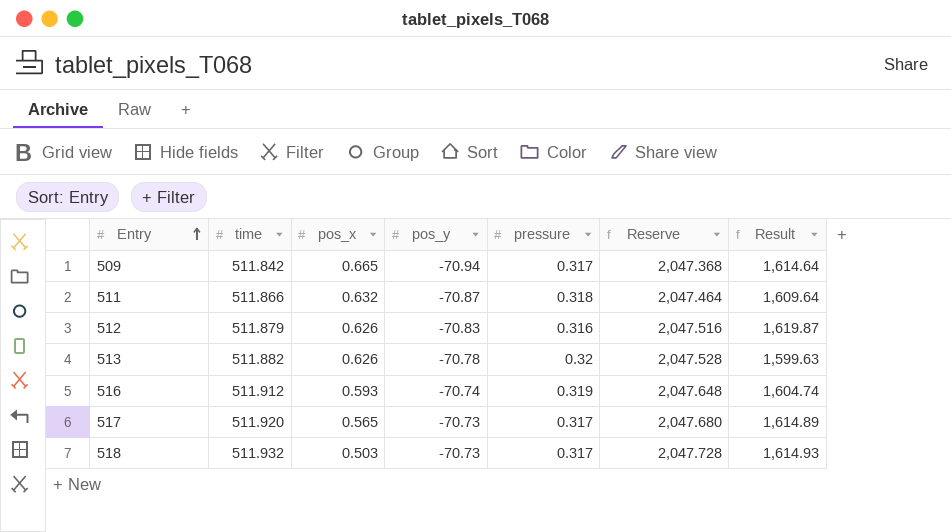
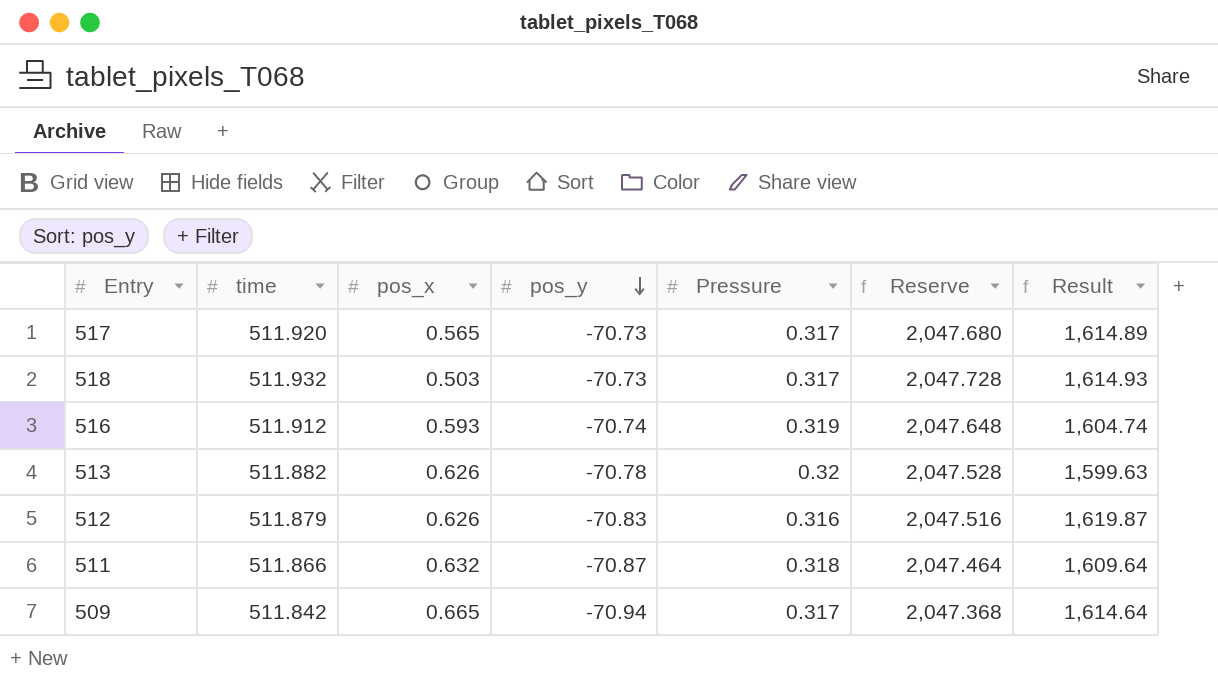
row order: Entry ascending -> pos_y descending
column name: pressure -> Pressure

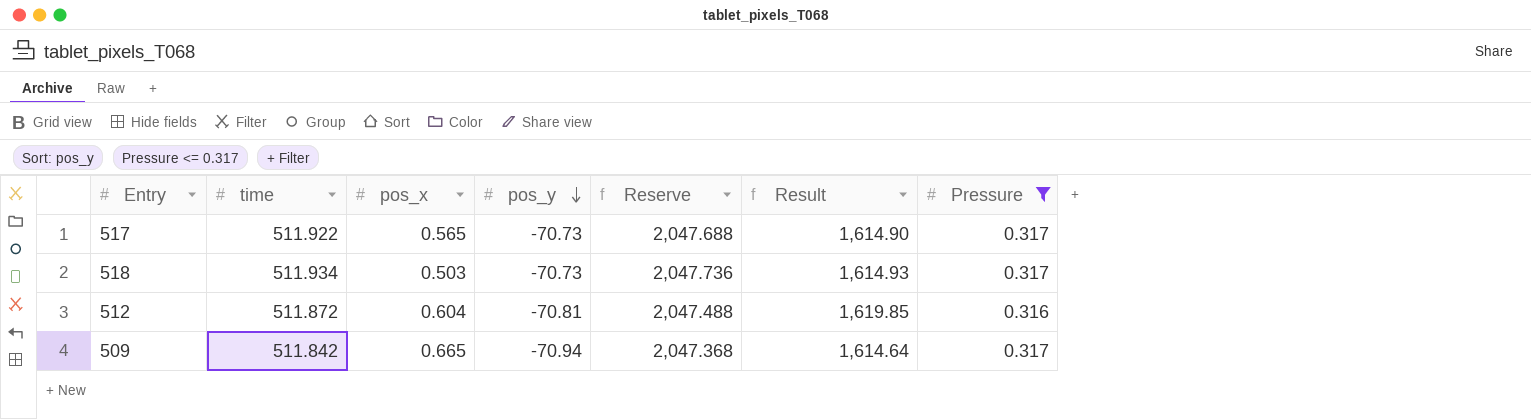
filter: none -> Pressure <= 0.317
column Pressure | position: 5 -> 7
517 | time: 511.920 -> 511.922
517 | Reserve: 2,047.680 -> 2,047.688
517 | Result: 1,614.89 -> 1,614.90
518 | time: 511.932 -> 511.934
518 | Reserve: 2,047.728 -> 2,047.736
512 | time: 511.879 -> 511.872
512 | pos_x: 0.626 -> 0.604
512 | pos_y: -70.83 -> -70.81
512 | Reserve: 2,047.516 -> 2,047.488
512 | Result: 1,619.87 -> 1,619.85

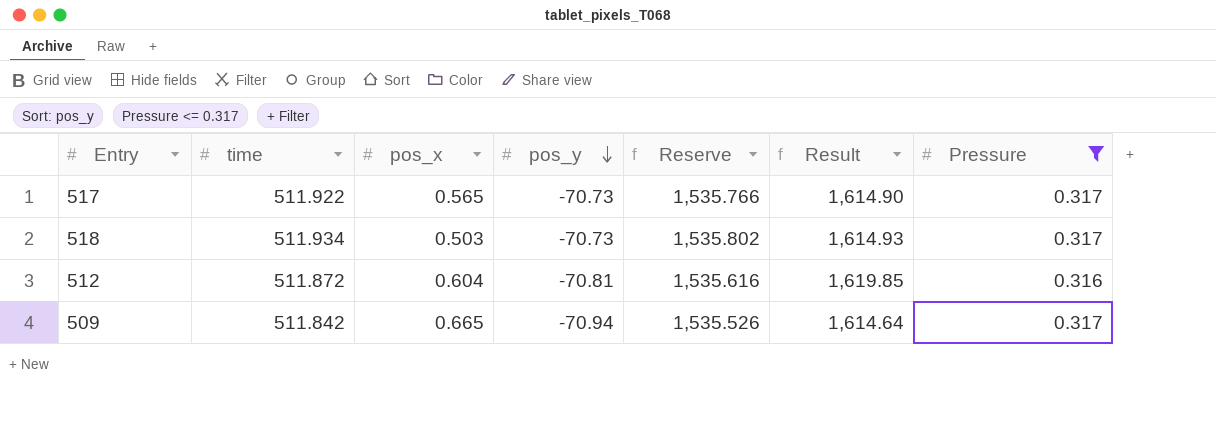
column Reserve | formula: [time] * 4 -> [time] * 3

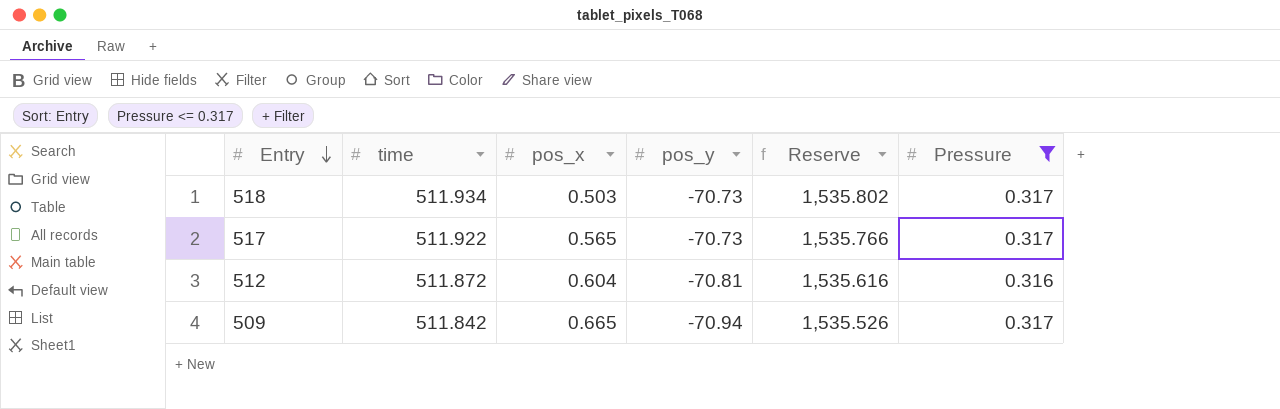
row order: pos_y descending -> Entry descending
column Result | formula: [time] / [Pressure] -> none

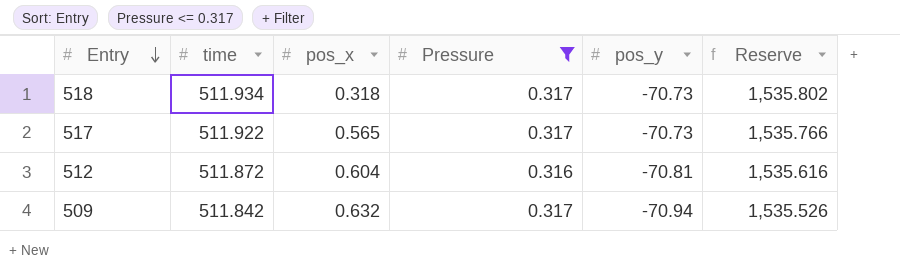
column Pressure | position: 6 -> 4
518 | pos_x: 0.503 -> 0.318
509 | pos_x: 0.665 -> 0.632

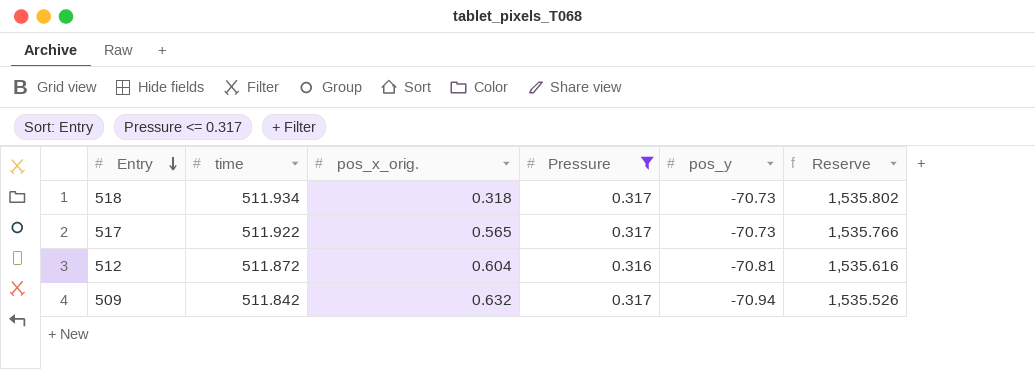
column name: pos_x -> pos_x_orig.

